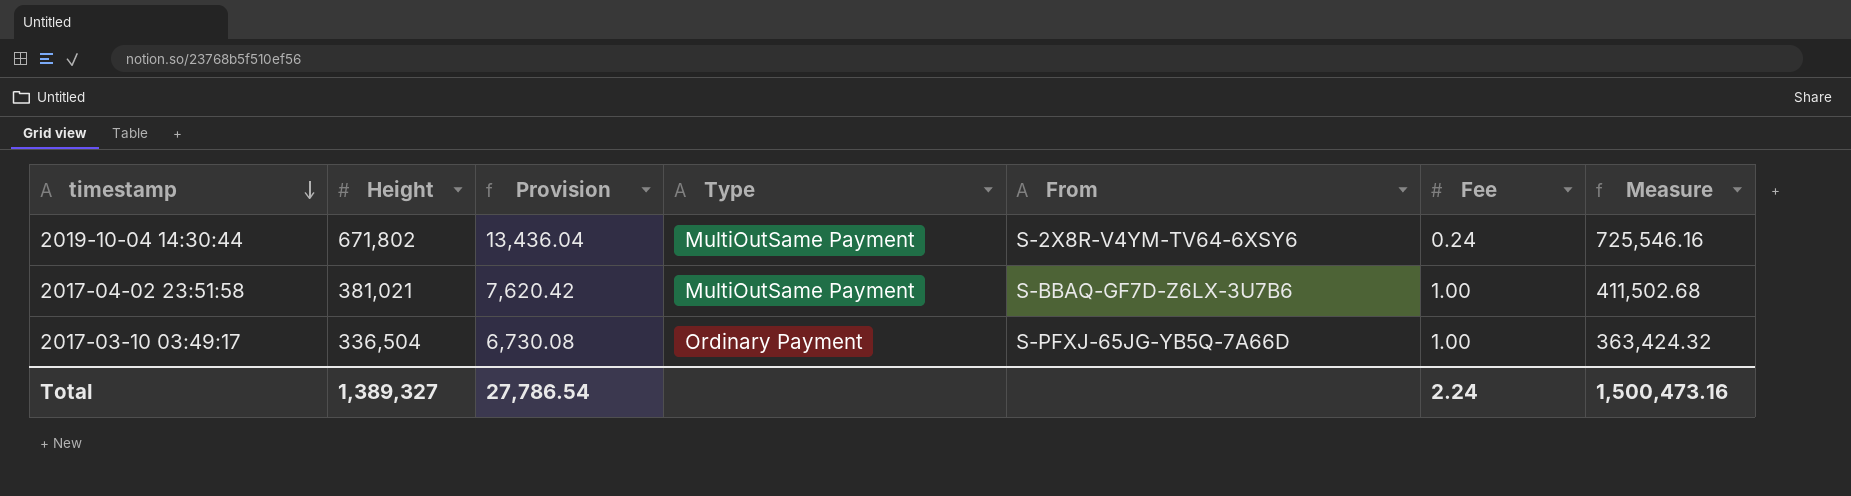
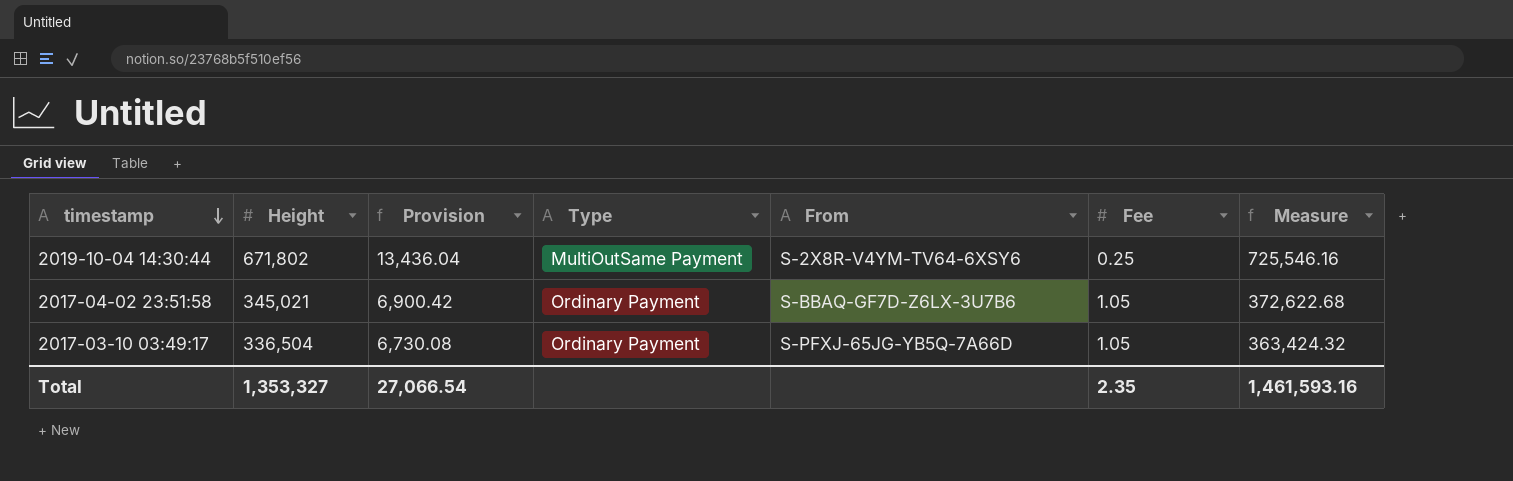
2019-10-04 14:30:44 | Fee: 0.24 -> 0.25
2017-04-02 23:51:58 | Height: 381,021 -> 345,021
2017-04-02 23:51:58 | Provision: 7,620.42 -> 6,900.42
2017-04-02 23:51:58 | Type: MultiOutSame Payment -> Ordinary Payment
2017-04-02 23:51:58 | Fee: 1.00 -> 1.05
2017-04-02 23:51:58 | Measure: 411,502.68 -> 372,622.68
2017-03-10 03:49:17 | Fee: 1.00 -> 1.05
Total | Height: 1,389,327 -> 1,353,327
Total | Provision: 27,786.54 -> 27,066.54
Total | Fee: 2.24 -> 2.35
Total | Measure: 1,500,473.16 -> 1,461,593.16

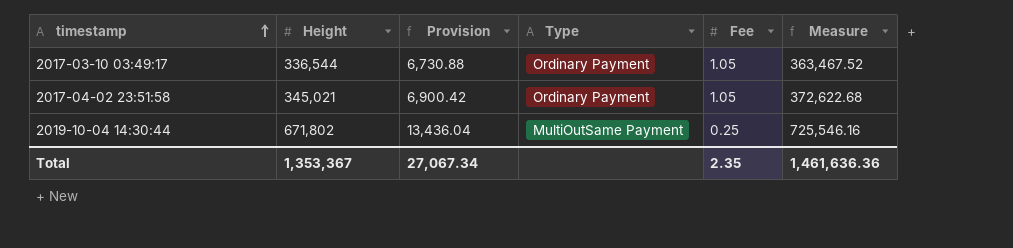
row order: timestamp descending -> timestamp ascending
column From | position: 5 -> none
2017-03-10 03:49:17 | Height: 336,504 -> 336,544
2017-03-10 03:49:17 | Provision: 6,730.08 -> 6,730.88
2017-03-10 03:49:17 | Measure: 363,424.32 -> 363,467.52
Total | Height: 1,353,327 -> 1,353,367
Total | Provision: 27,066.54 -> 27,067.34
Total | Measure: 1,461,593.16 -> 1,461,636.36

